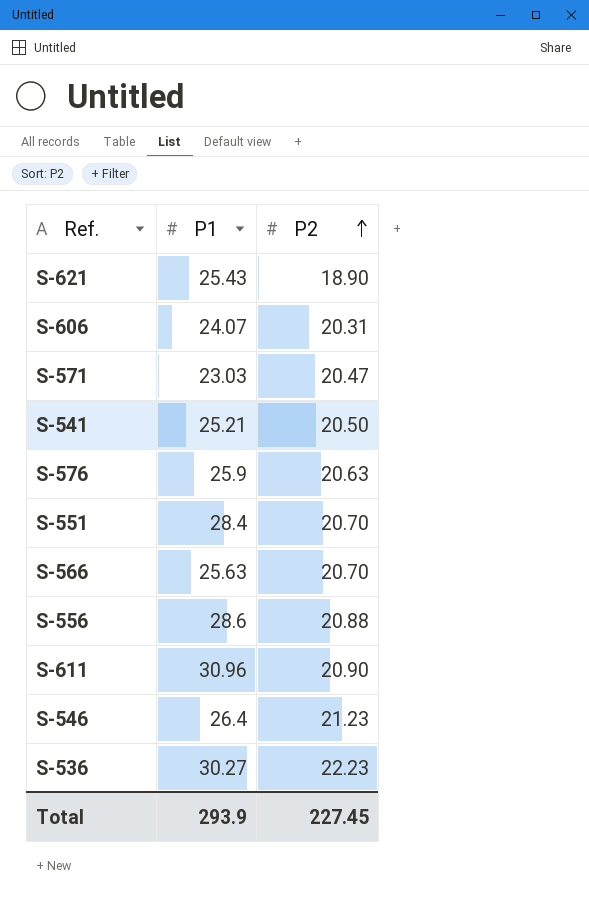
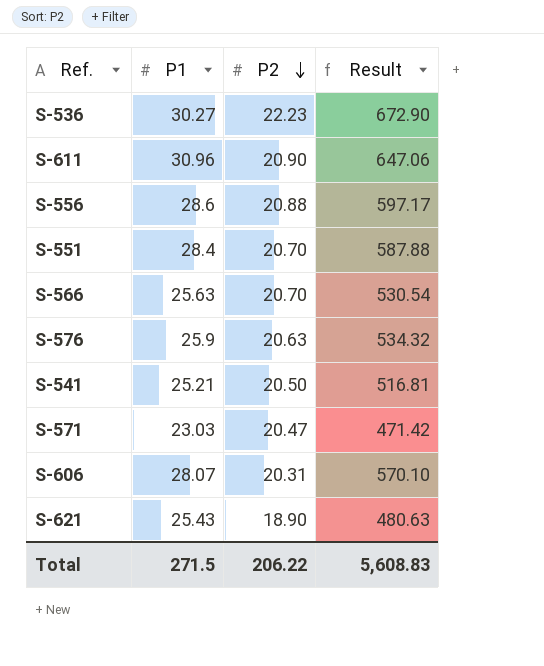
row order: P2 ascending -> P2 descending
column Result | formula: none -> [P1] * [P2]
row S-546: 26.4 | 21.23 -> none
S-606 | P1: 24.07 -> 28.07
Total | P1: 293.9 -> 271.5
Total | P2: 227.45 -> 206.22

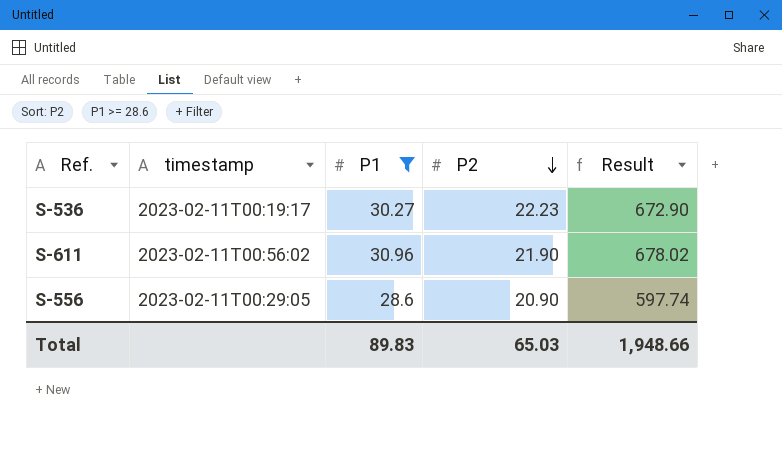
filter: none -> P1 >= 28.6
column timestamp | position: none -> 2
S-611 | P2: 20.90 -> 21.90
S-611 | Result: 647.06 -> 678.02
S-556 | P2: 20.88 -> 20.90
S-556 | Result: 597.17 -> 597.74
Total | P1: 271.5 -> 89.83
Total | P2: 206.22 -> 65.03
Total | Result: 5,608.83 -> 1,948.66

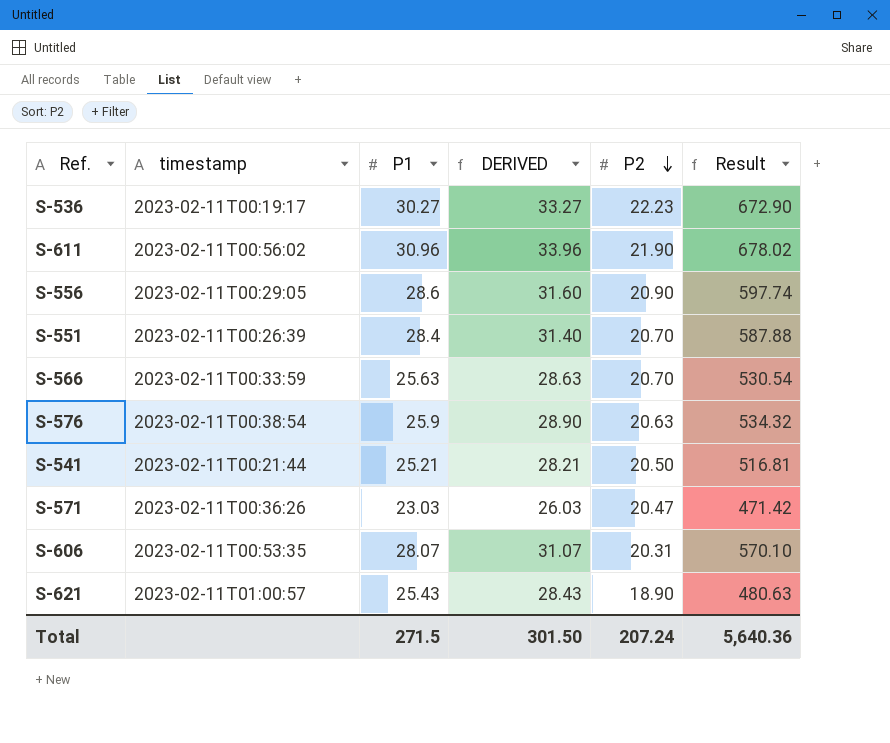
filter: P1 >= 28.6 -> none
column DERIVED | formula: none -> [P1] + 3
Total | P1: 89.83 -> 271.5
Total | P2: 65.03 -> 207.24
Total | Result: 1,948.66 -> 5,640.36

